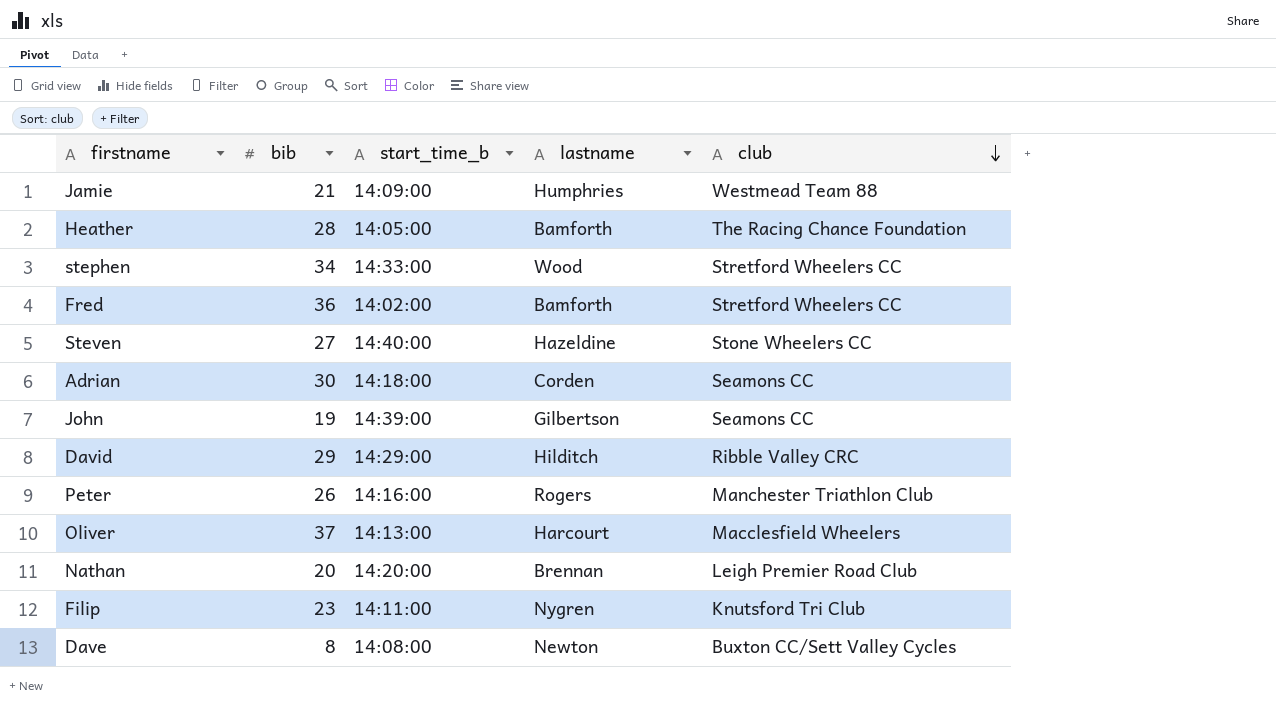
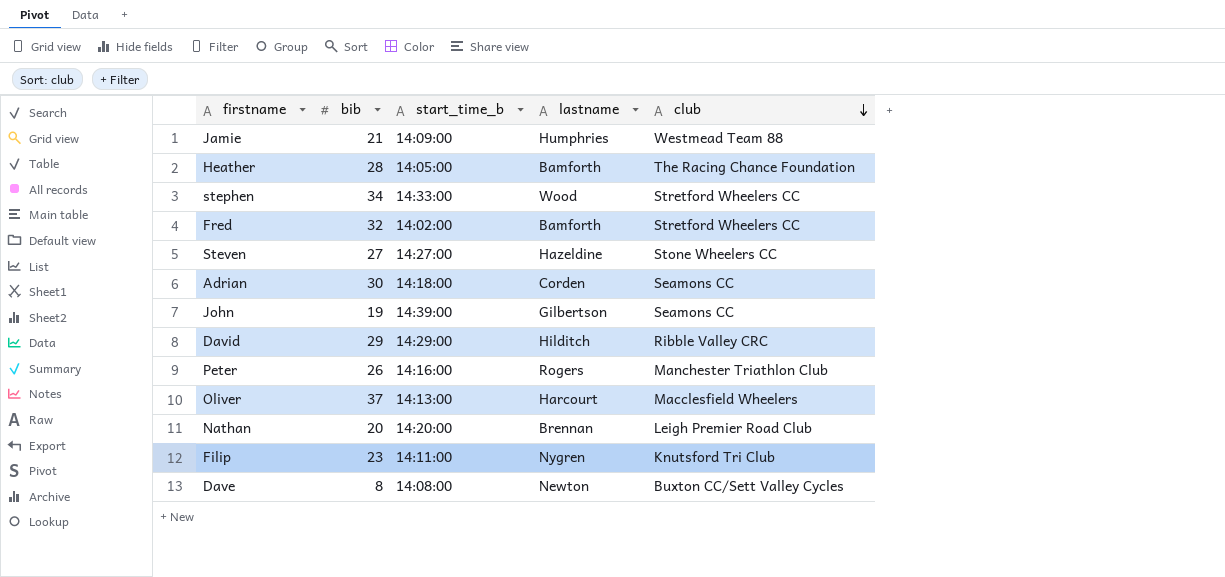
Fred | bib: 36 -> 32
Steven | start_time_b: 14:40:00 -> 14:27:00

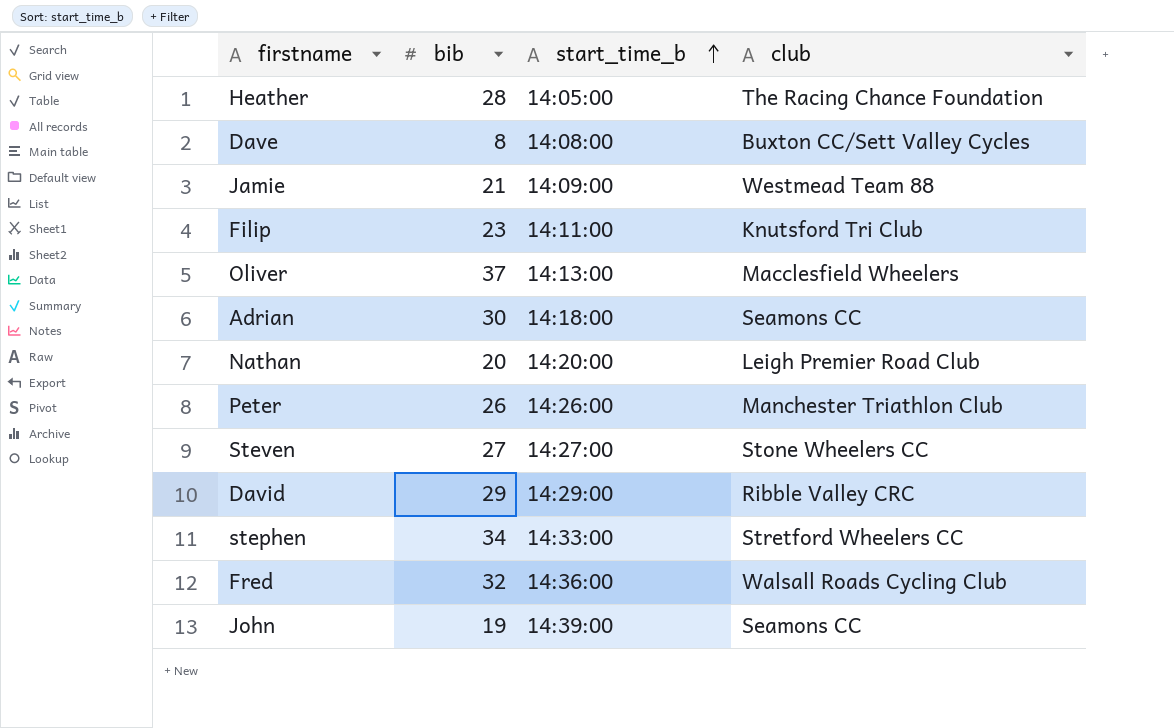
row order: club descending -> start_time_b ascending
column lastname | position: 4 -> none
Peter | start_time_b: 14:16:00 -> 14:26:00
Fred | start_time_b: 14:02:00 -> 14:36:00
Fred | club: Stretford Wheelers CC -> Walsall Roads Cycling Club

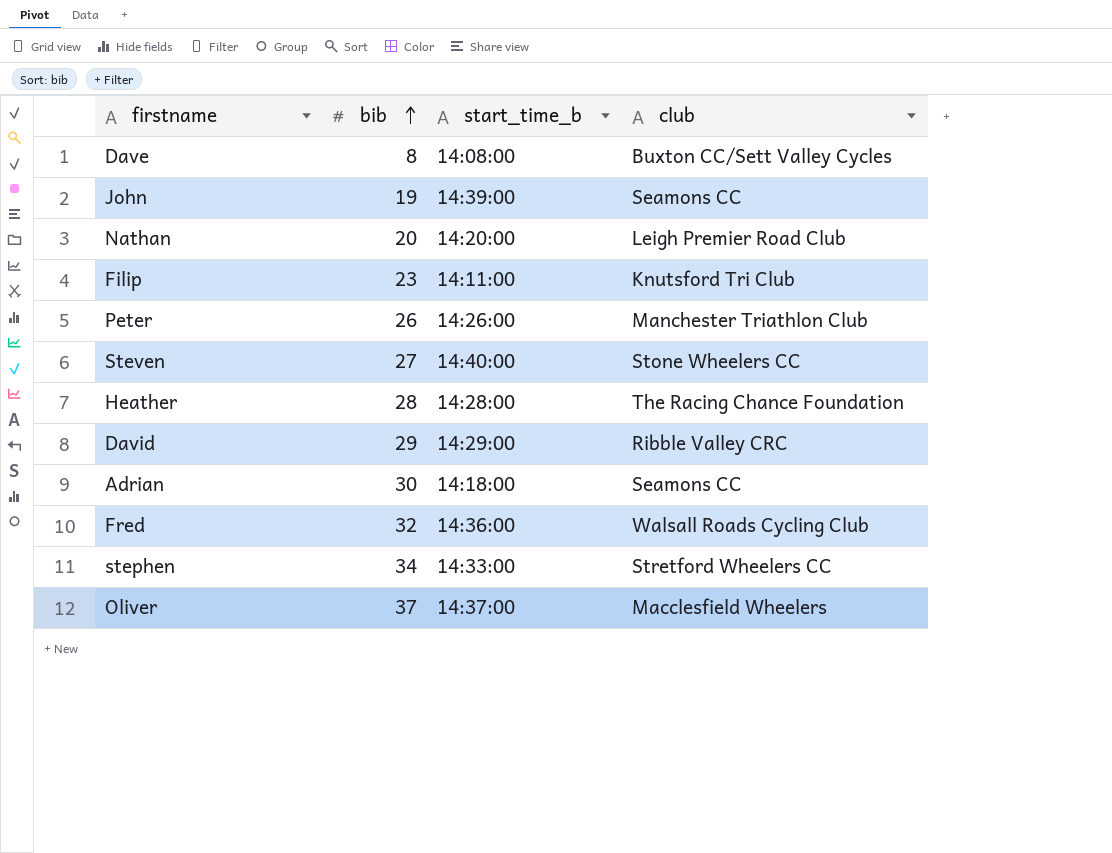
row order: start_time_b ascending -> bib ascending
row Jamie: 21 | 14:09:00 | Westmead Team 88 -> none
Steven | start_time_b: 14:27:00 -> 14:40:00
Heather | start_time_b: 14:05:00 -> 14:28:00
Oliver | start_time_b: 14:13:00 -> 14:37:00

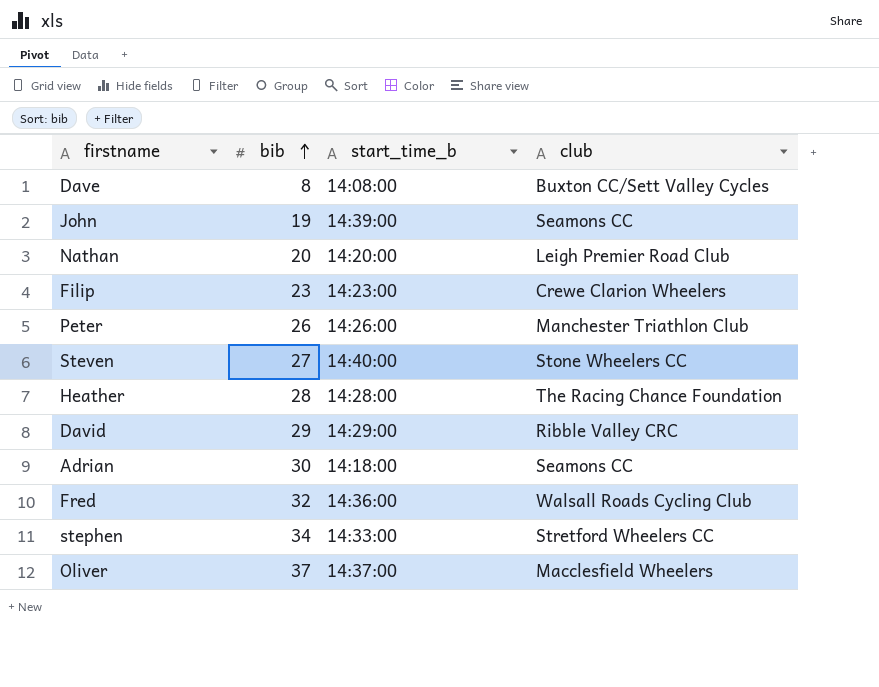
Filip | start_time_b: 14:11:00 -> 14:23:00
Filip | club: Knutsford Tri Club -> Crewe Clarion Wheelers

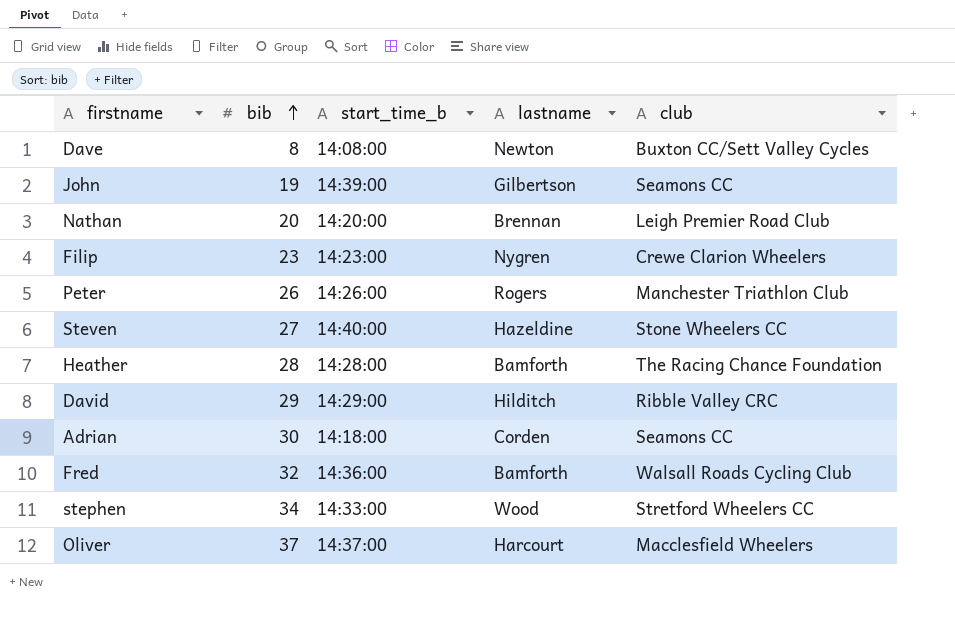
column lastname | position: none -> 4

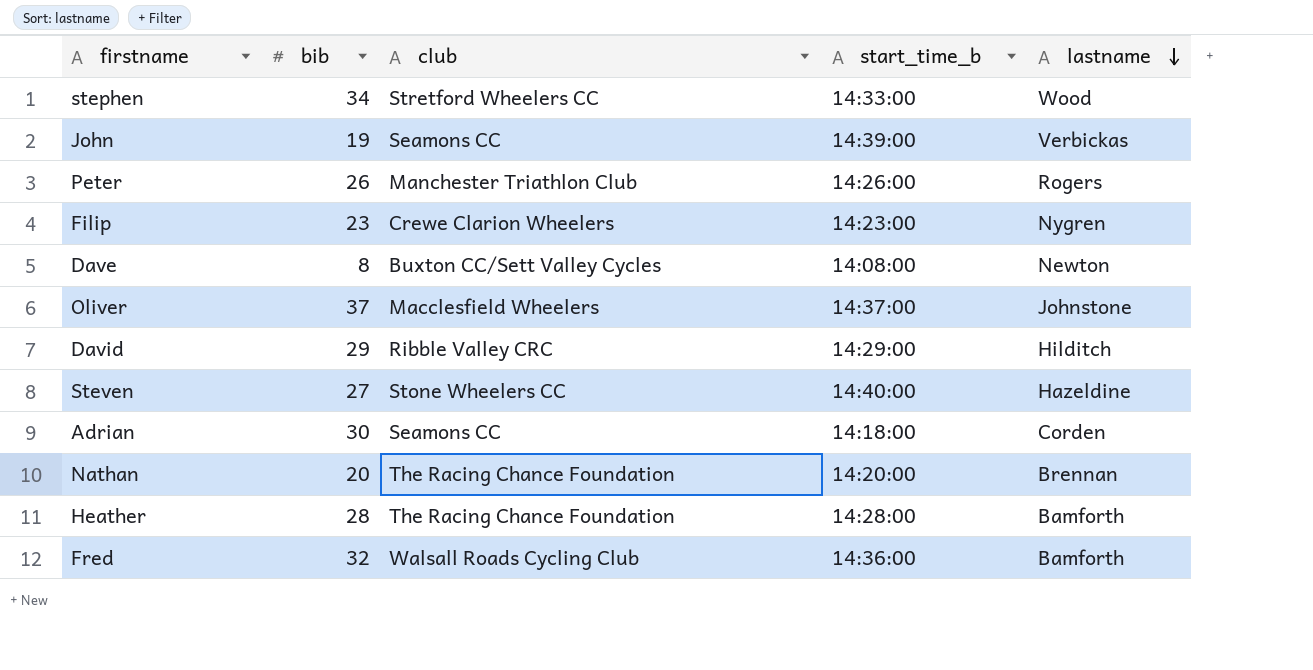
row order: bib ascending -> lastname descending
column club | position: 5 -> 3
John | lastname: Gilbertson -> Verbickas
Oliver | lastname: Harcourt -> Johnstone
Nathan | club: Leigh Premier Road Club -> The Racing Chance Foundation

